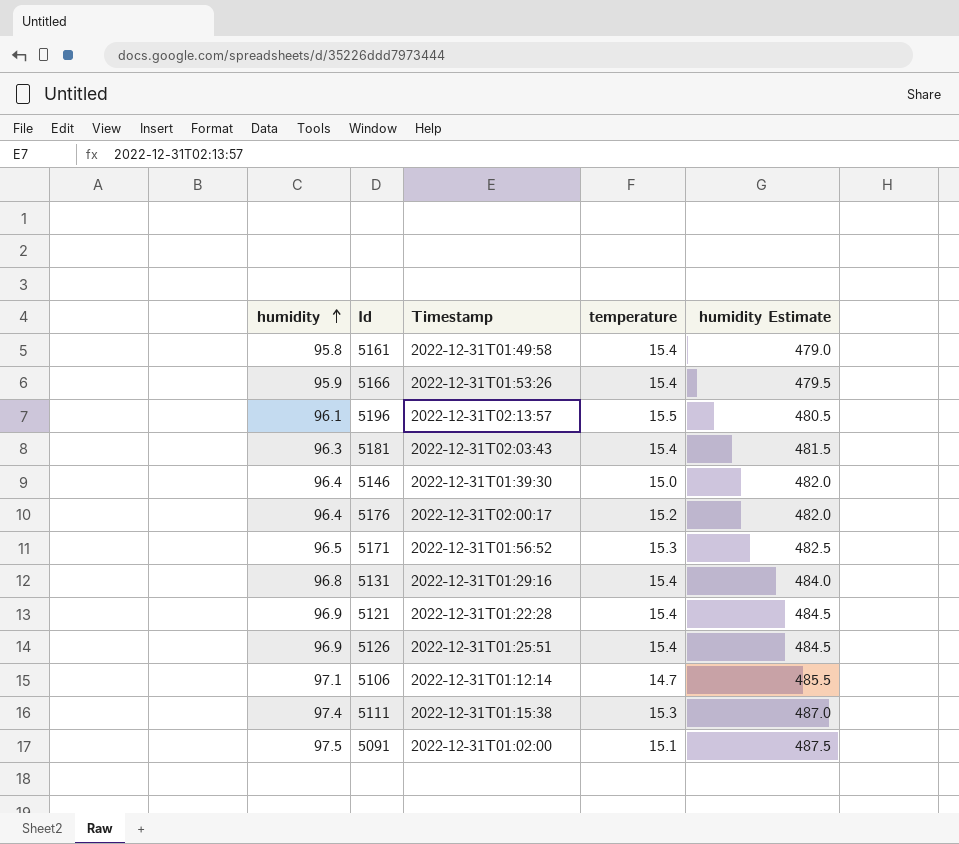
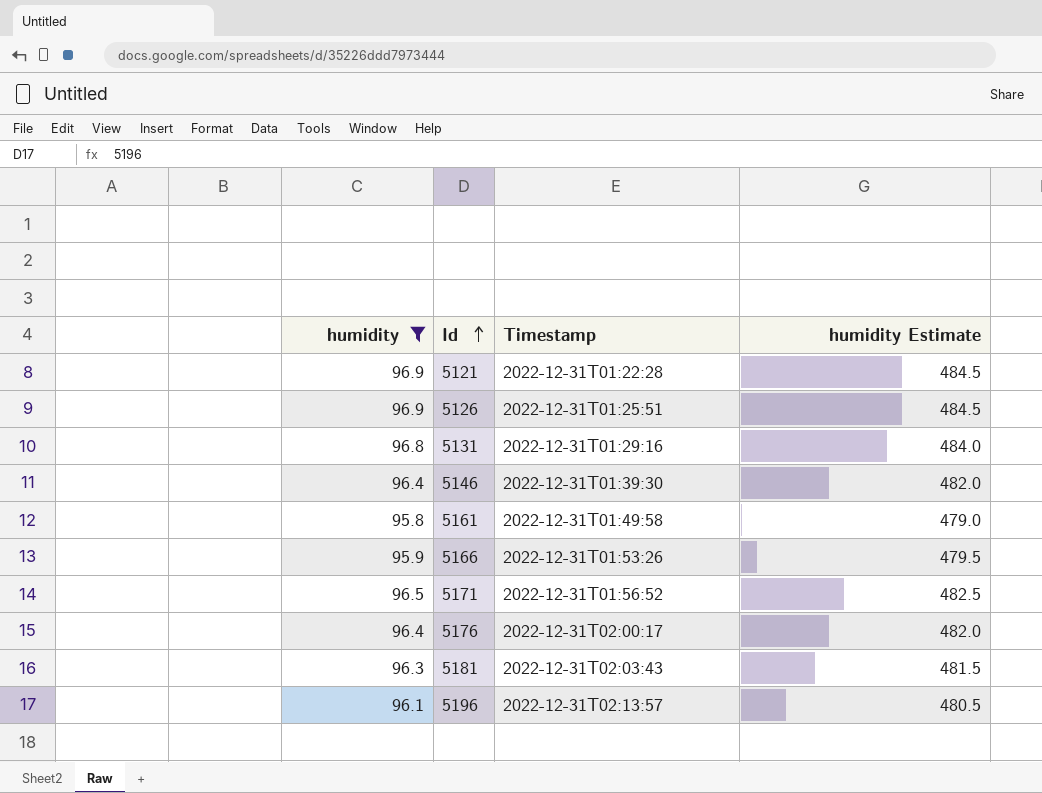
filter: none -> humidity <= 96.9
row order: humidity ascending -> Id ascending
column temperature | position: 4 -> none

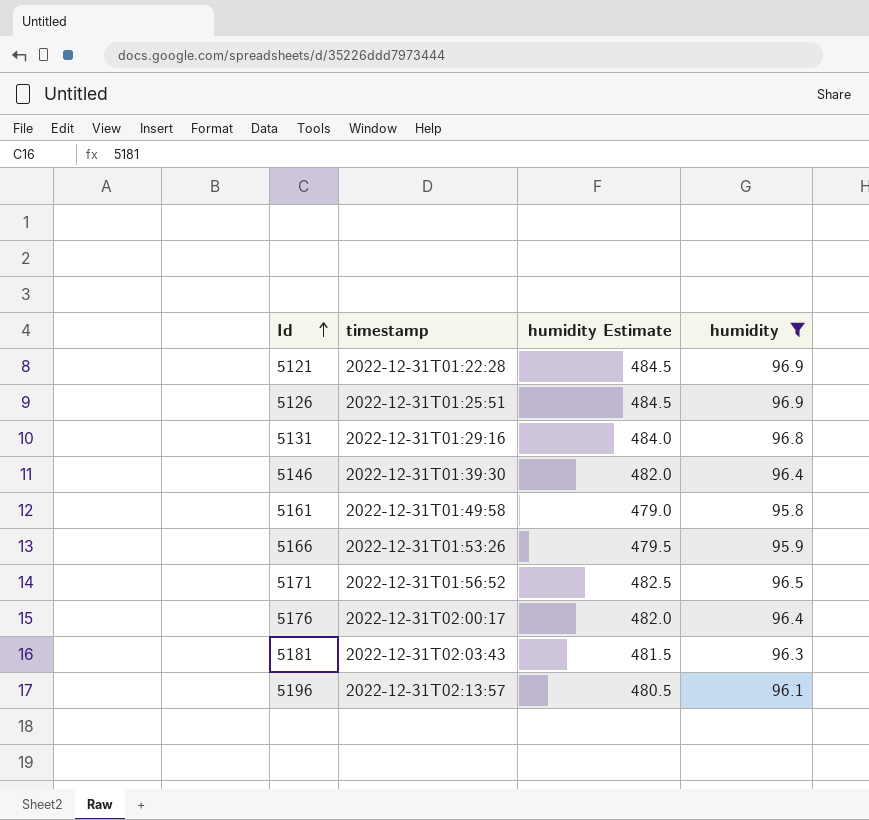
column name: Timestamp -> timestamp
column humidity | position: 1 -> 4

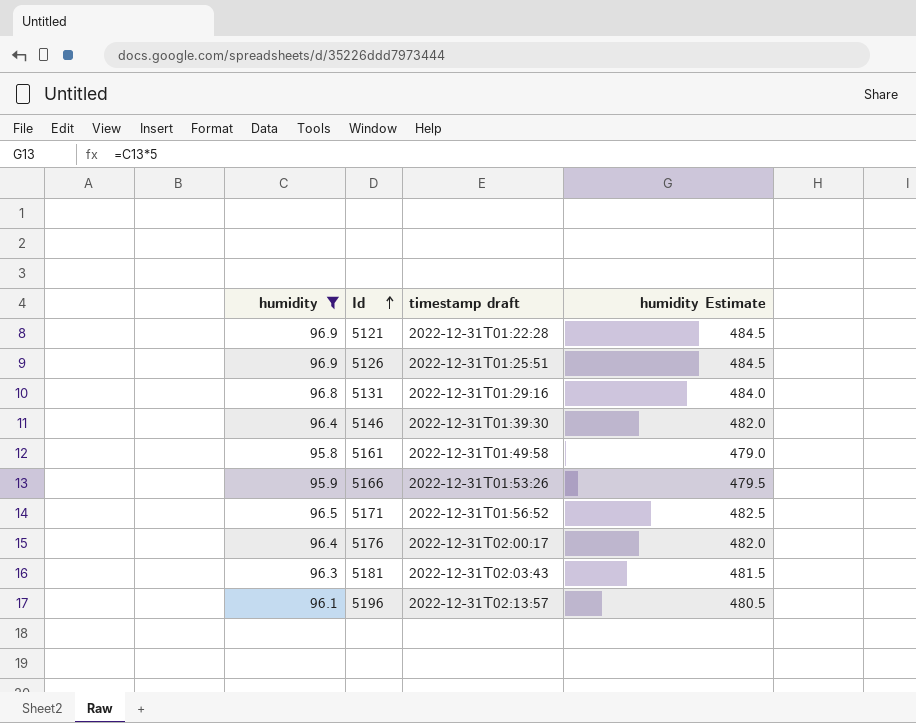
column humidity | position: 4 -> 1
column name: timestamp -> timestamp draft

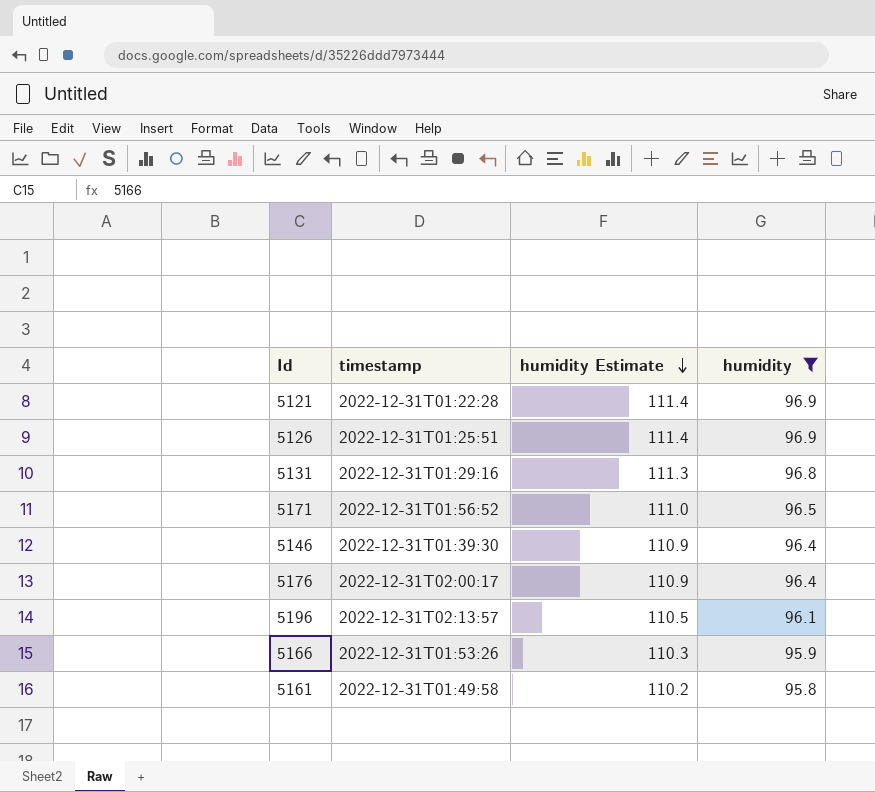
row order: Id ascending -> humidity Estimate descending
column name: timestamp draft -> timestamp
column humidity Estimate | formula: [humidity] * 5 -> [humidity] * 1.15
column humidity | position: 1 -> 4
row 5181: 96.3 | 2022-12-31T02:03:43 | 481.5 -> none

